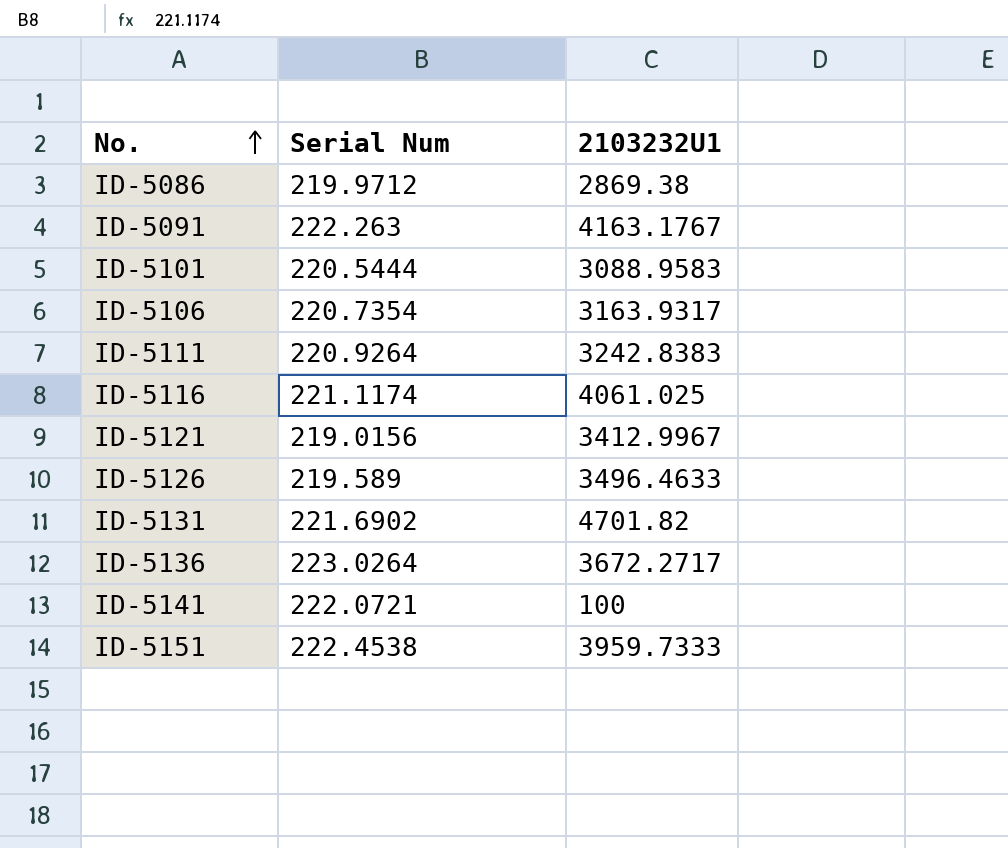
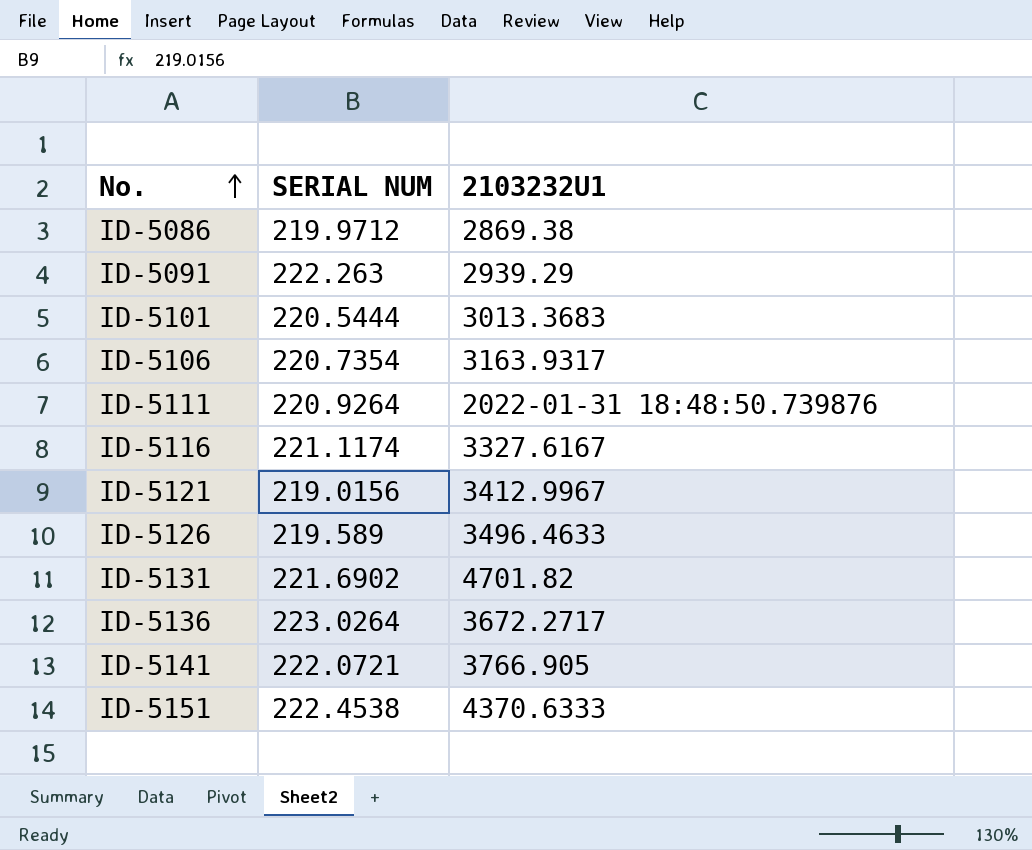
column name: Serial Num -> SERIAL NUM
ID-5091 | 2103232U1: 4163.1767 -> 2939.29
ID-5101 | 2103232U1: 3088.9583 -> 3013.3683
ID-5111 | 2103232U1: 3242.8383 -> 2022-01-31 18:48:50.739876
ID-5116 | 2103232U1: 4061.025 -> 3327.6167
ID-5141 | 2103232U1: 100 -> 3766.905
ID-5151 | 2103232U1: 3959.7333 -> 4370.6333

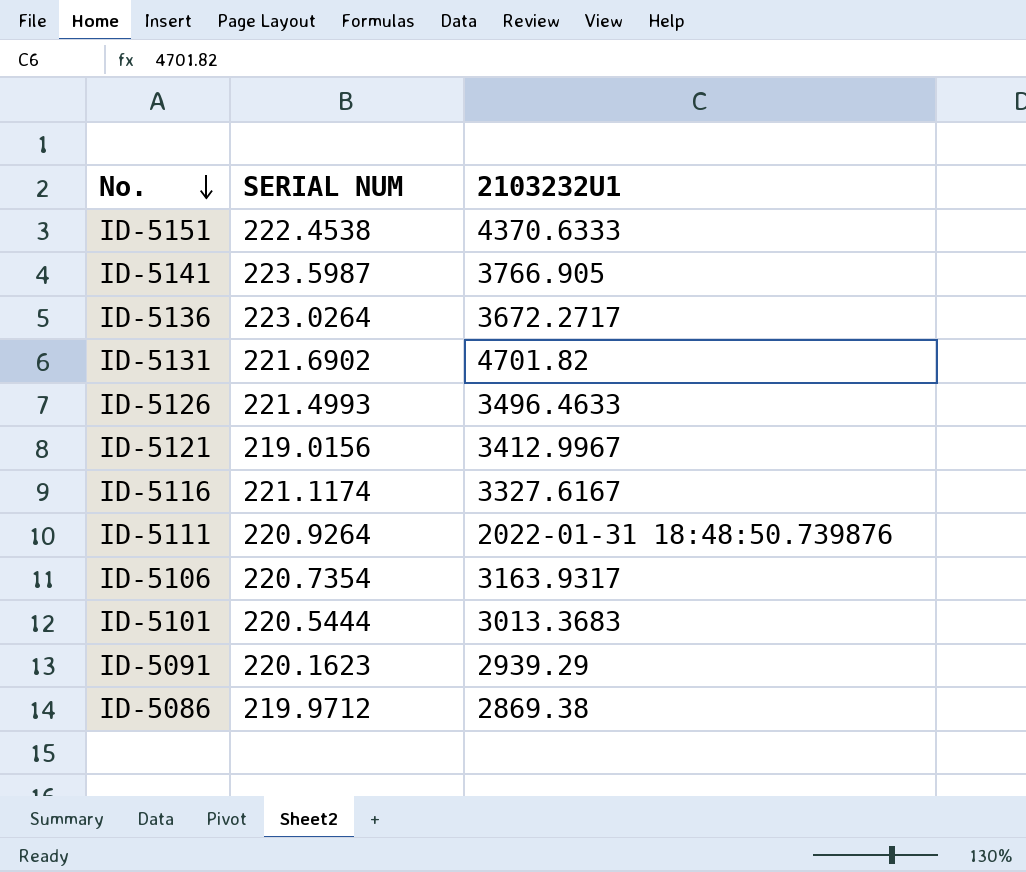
row order: No. ascending -> No. descending
ID-5141 | SERIAL NUM: 222.0721 -> 223.5987
ID-5126 | SERIAL NUM: 219.589 -> 221.4993
ID-5091 | SERIAL NUM: 222.263 -> 220.1623

